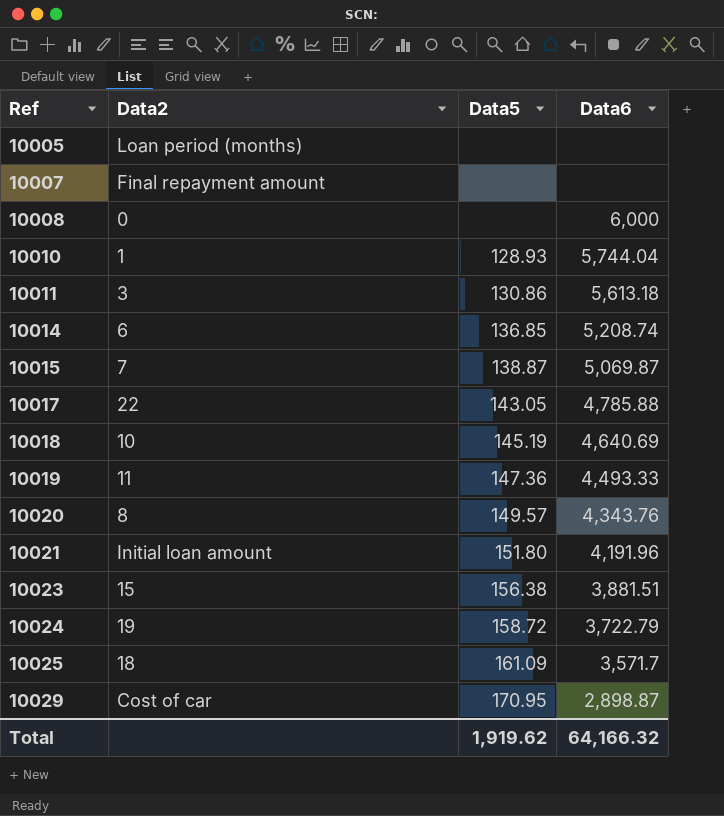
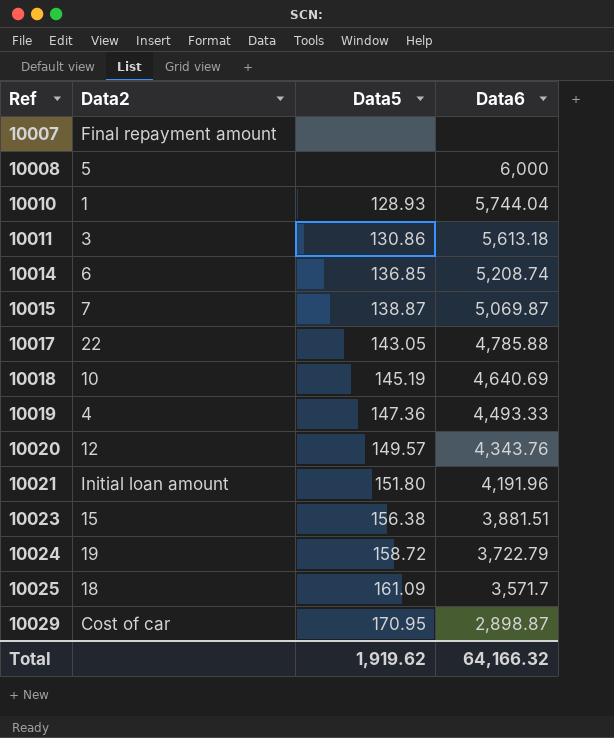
row 10005: Loan period (months) | none | none -> none
10008 | Data2: 0 -> 5
10019 | Data2: 11 -> 4
10020 | Data2: 8 -> 12

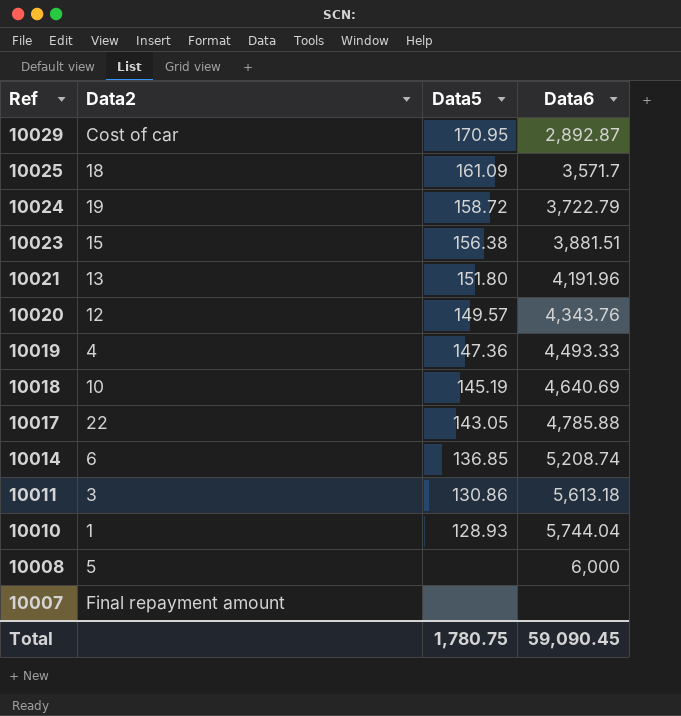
row order: Ref ascending -> Ref descending
row 10015: 7 | 138.87 | 5,069.87 -> none
10029 | Data6: 2,898.87 -> 2,892.87
10021 | Data2: Initial loan amount -> 13
Total | Data5: 1,919.62 -> 1,780.75
Total | Data6: 64,166.32 -> 59,090.45

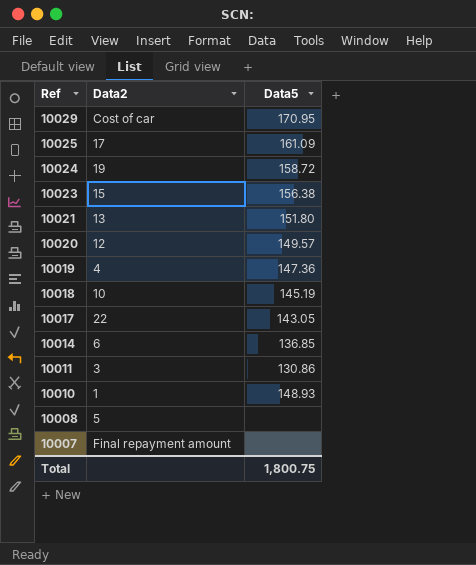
column Data6 | position: 4 -> none
10025 | Data2: 18 -> 17
10010 | Data5: 128.93 -> 148.93
Total | Data5: 1,780.75 -> 1,800.75

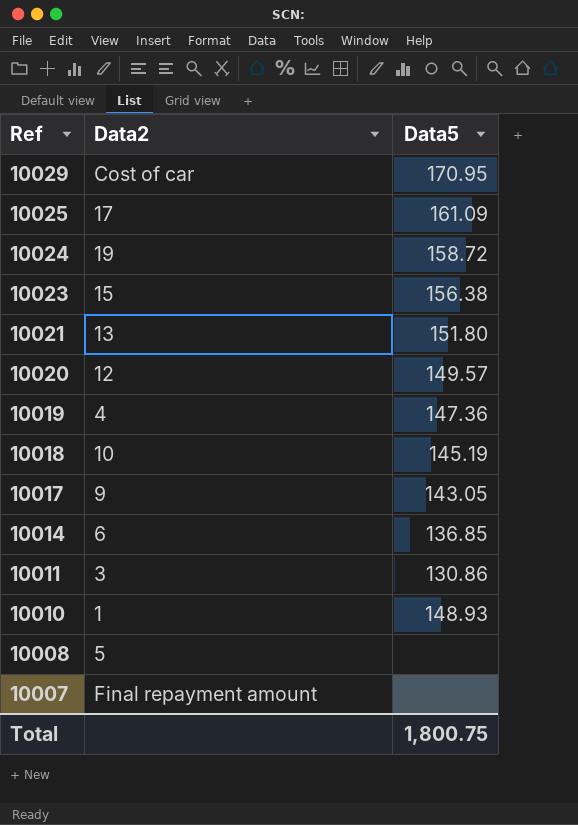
10017 | Data2: 22 -> 9

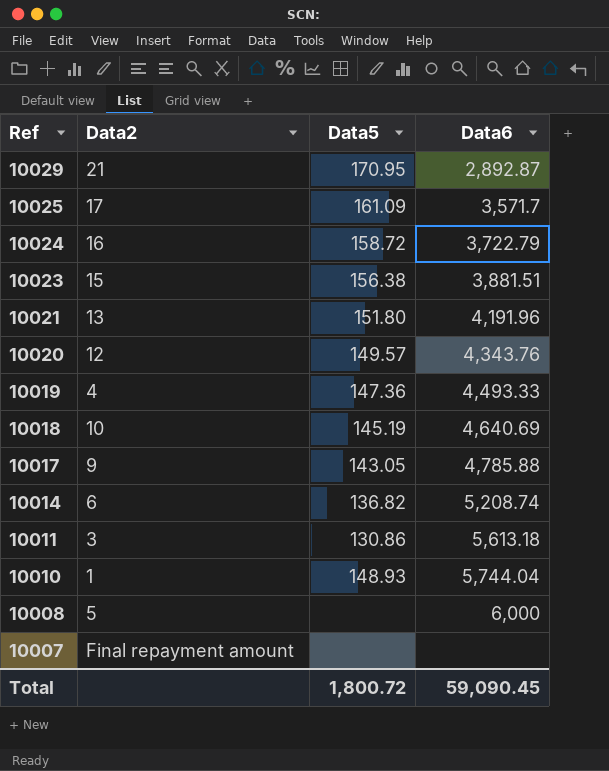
column Data6 | position: none -> 4
10029 | Data2: Cost of car -> 21
10024 | Data2: 19 -> 16
10014 | Data5: 136.85 -> 136.82
Total | Data5: 1,800.75 -> 1,800.72

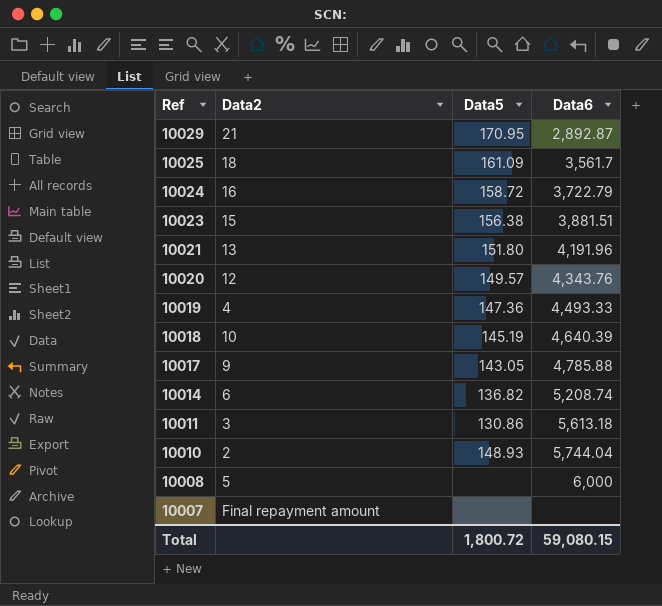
10025 | Data2: 17 -> 18
10025 | Data6: 3,571.7 -> 3,561.7
10018 | Data6: 4,640.69 -> 4,640.39
10010 | Data2: 1 -> 2
Total | Data6: 59,090.45 -> 59,080.15

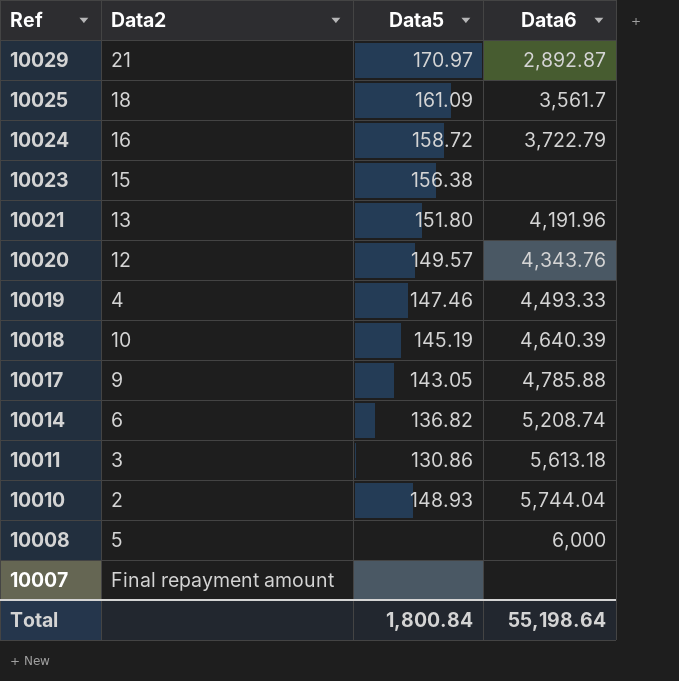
10029 | Data5: 170.95 -> 170.97
10023 | Data6: 3,881.51 -> none
10019 | Data5: 147.36 -> 147.46
Total | Data5: 1,800.72 -> 1,800.84
Total | Data6: 59,080.15 -> 55,198.64

